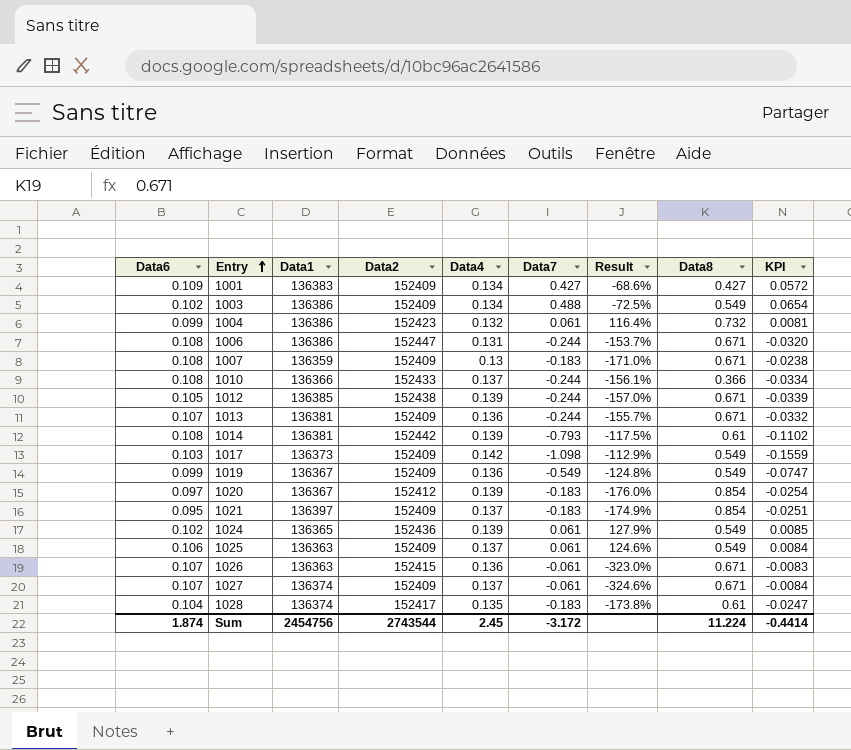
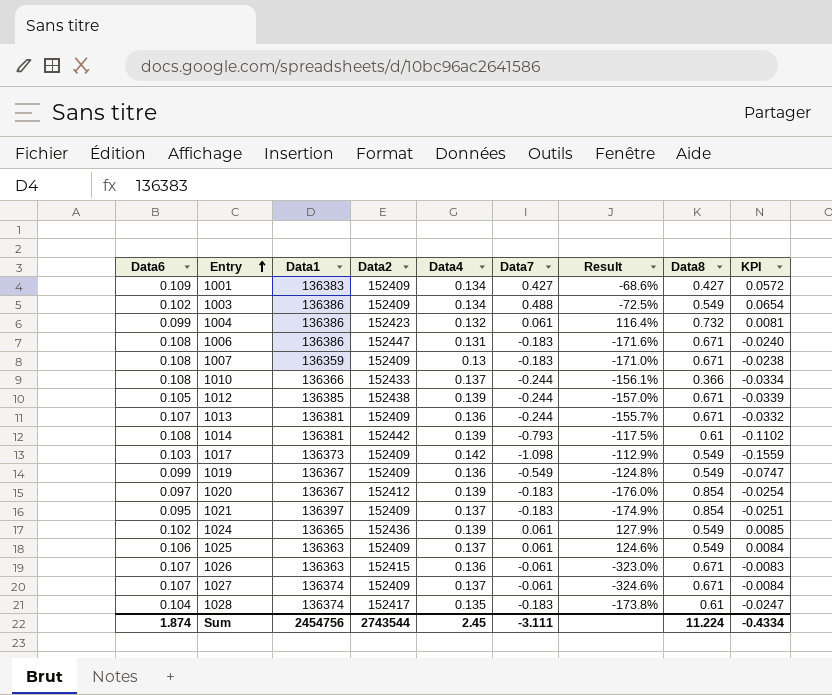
1006 | Data7: -0.244 -> -0.183
1006 | Result: -153.7% -> -171.6%
1006 | KPI: -0.0320 -> -0.0240
Sum | Data7: -3.172 -> -3.111
Sum | KPI: -0.4414 -> -0.4334

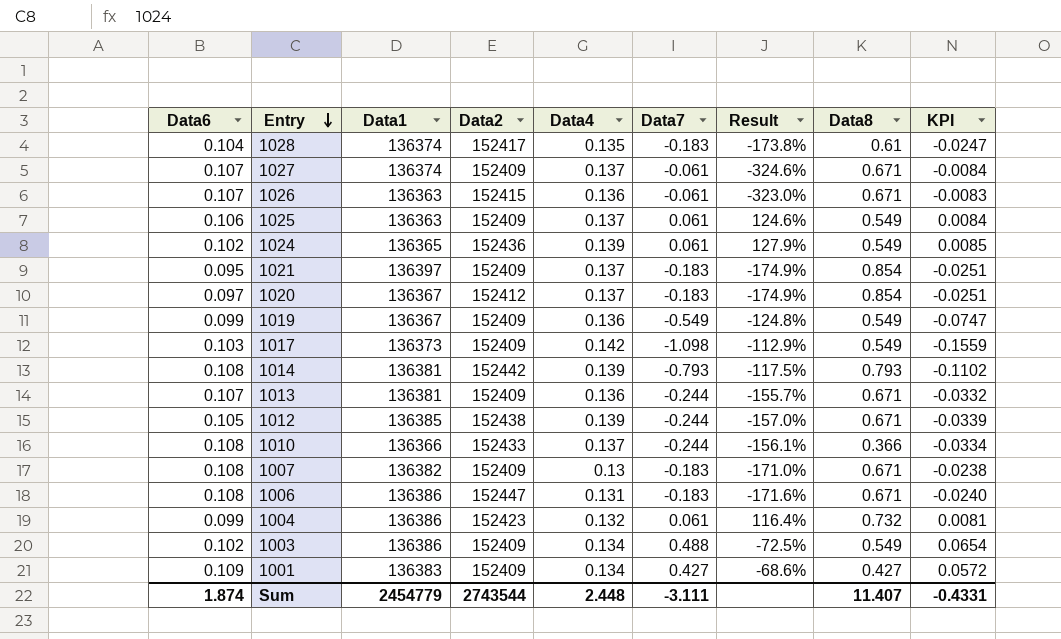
row order: Entry ascending -> Entry descending
1020 | Data4: 0.139 -> 0.137
1020 | Result: -176.0% -> -174.9%
1020 | KPI: -0.0254 -> -0.0251
1014 | Data8: 0.61 -> 0.793
1007 | Data1: 136359 -> 136382
Sum | Data1: 2454756 -> 2454779
Sum | Data4: 2.45 -> 2.448
Sum | Data8: 11.224 -> 11.407
Sum | KPI: -0.4334 -> -0.4331

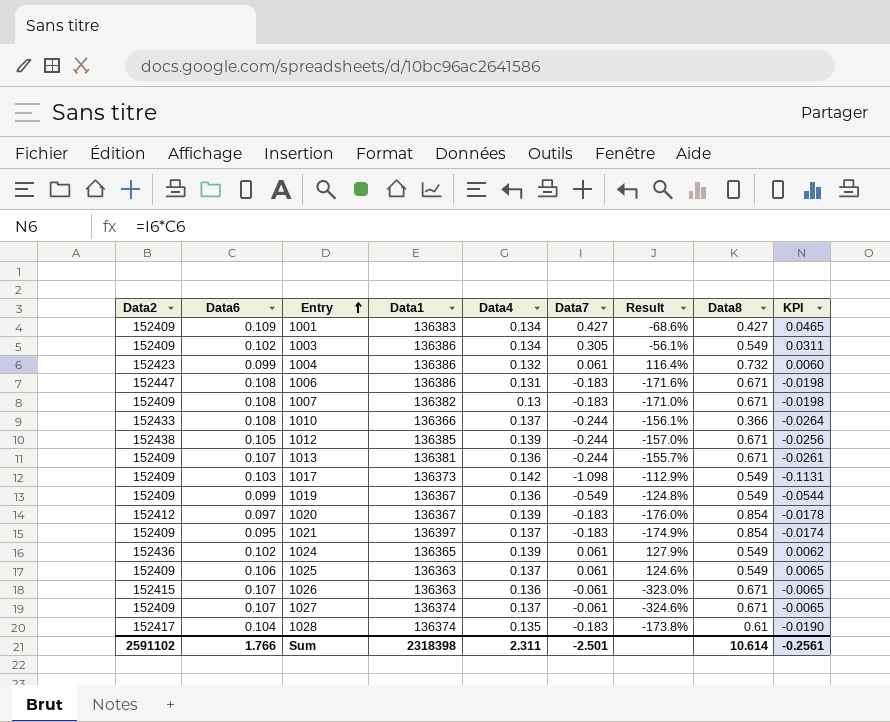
row order: Entry descending -> Entry ascending
column Data2 | position: 4 -> 1
column KPI | formula: [Data4] * [Data7] -> [Data6] * [Data7]
row 1014: 0.108 | 136381 | 152442 | 0.139 | -0.793 | -117.5% | 0.793 | -0.1102 -> none
1003 | Data7: 0.488 -> 0.305
1003 | Result: -72.5% -> -56.1%
1020 | Data4: 0.137 -> 0.139
1020 | Result: -174.9% -> -176.0%
Sum | Data2: 2743544 -> 2591102
Sum | Data6: 1.874 -> 1.766
Sum | Data1: 2454779 -> 2318398
Sum | Data4: 2.448 -> 2.311
Sum | Data7: -3.111 -> -2.501
Sum | Data8: 11.407 -> 10.614
Sum | KPI: -0.4331 -> -0.2561

